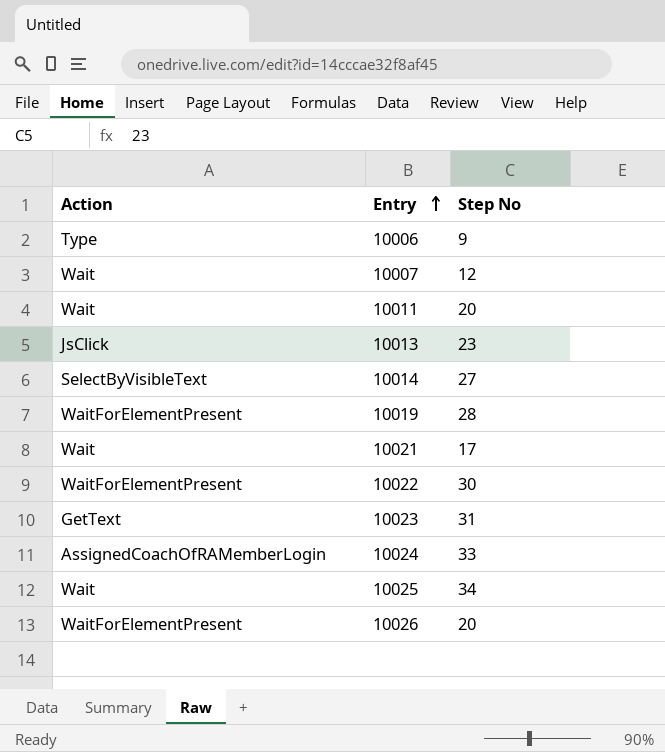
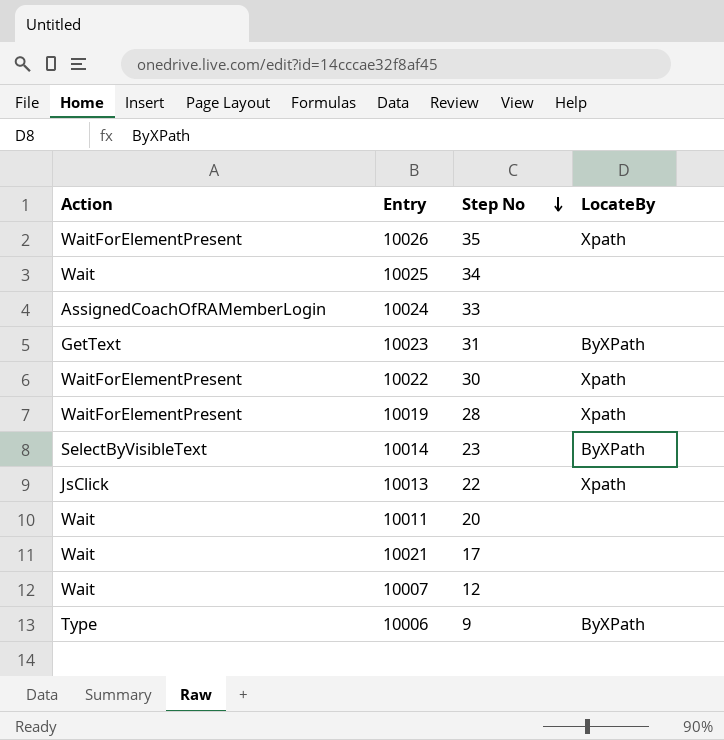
row order: Entry ascending -> Step No descending
column LocateBy | position: none -> 4
10026 | Step No: 20 -> 35
10014 | Step No: 27 -> 23
10013 | Step No: 23 -> 22

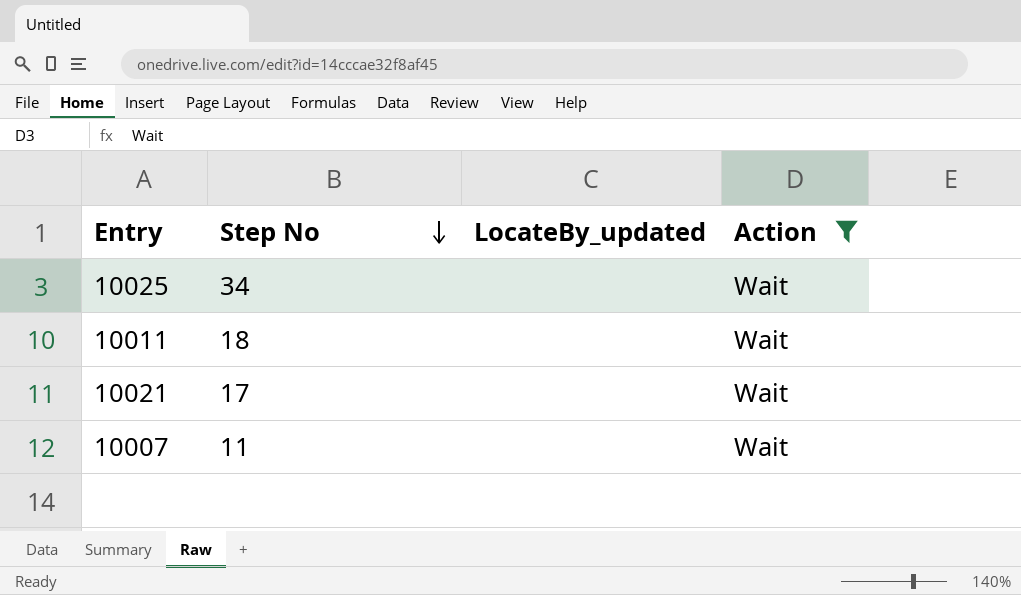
filter: none -> Action = Wait
column name: LocateBy -> LocateBy_updated
column Action | position: 1 -> 4
10011 | Step No: 20 -> 18
10007 | Step No: 12 -> 11

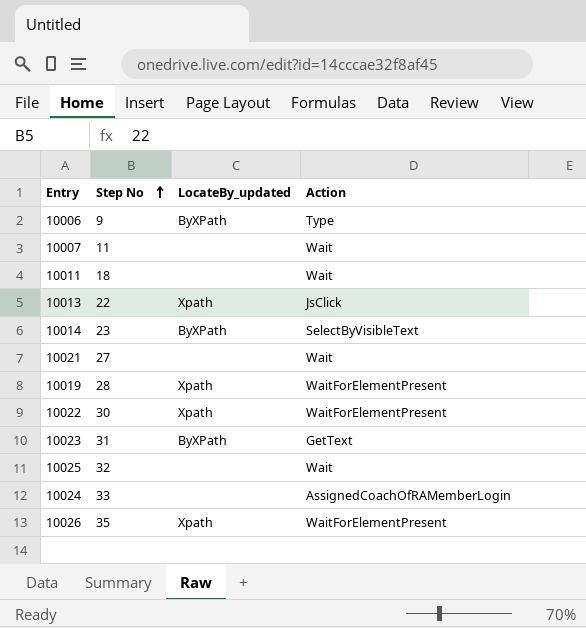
filter: Action = Wait -> none
row order: Step No descending -> Step No ascending
10021 | Step No: 17 -> 27
10025 | Step No: 34 -> 32

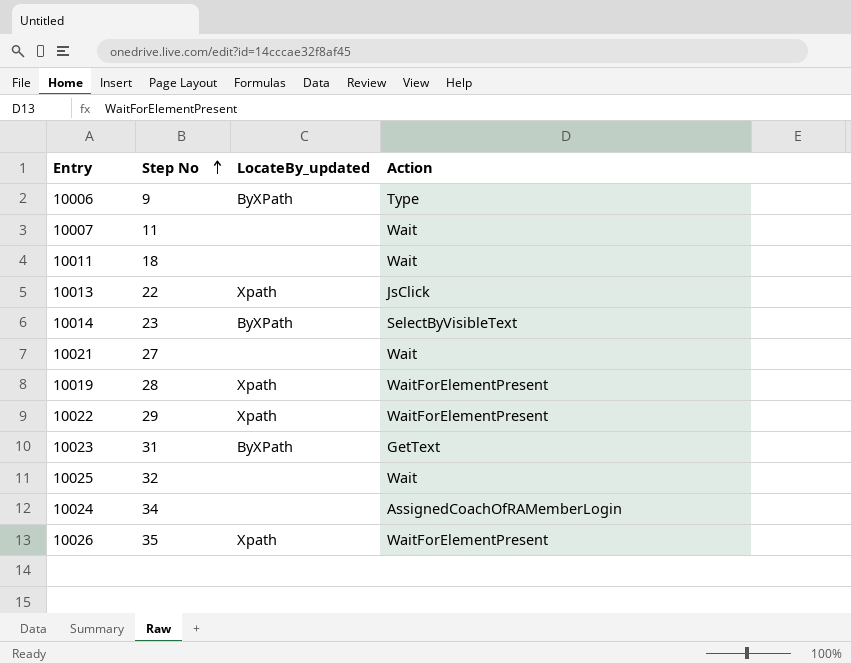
10022 | Step No: 30 -> 29
10024 | Step No: 33 -> 34

